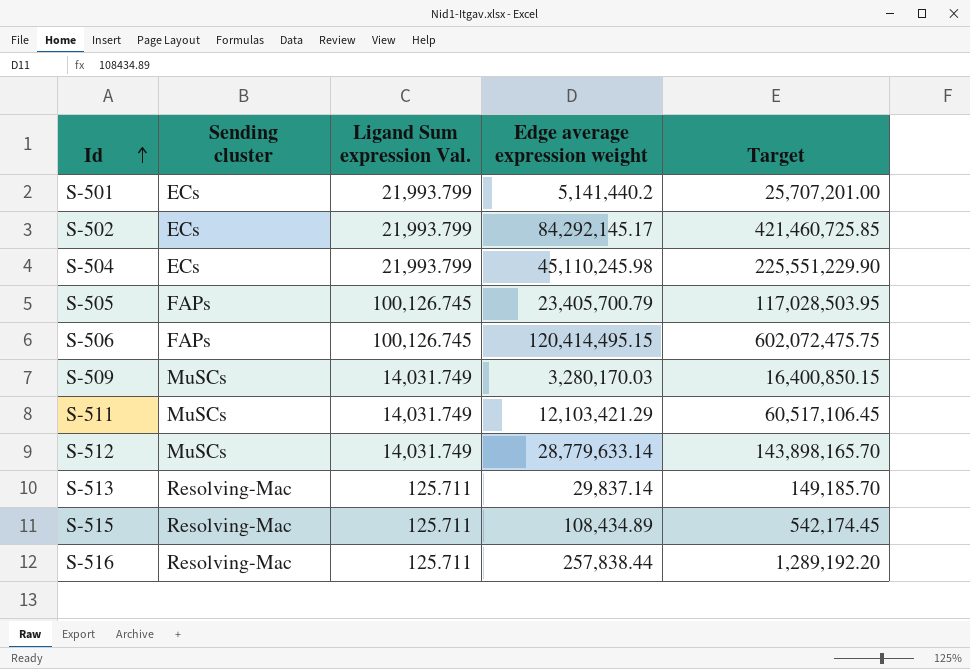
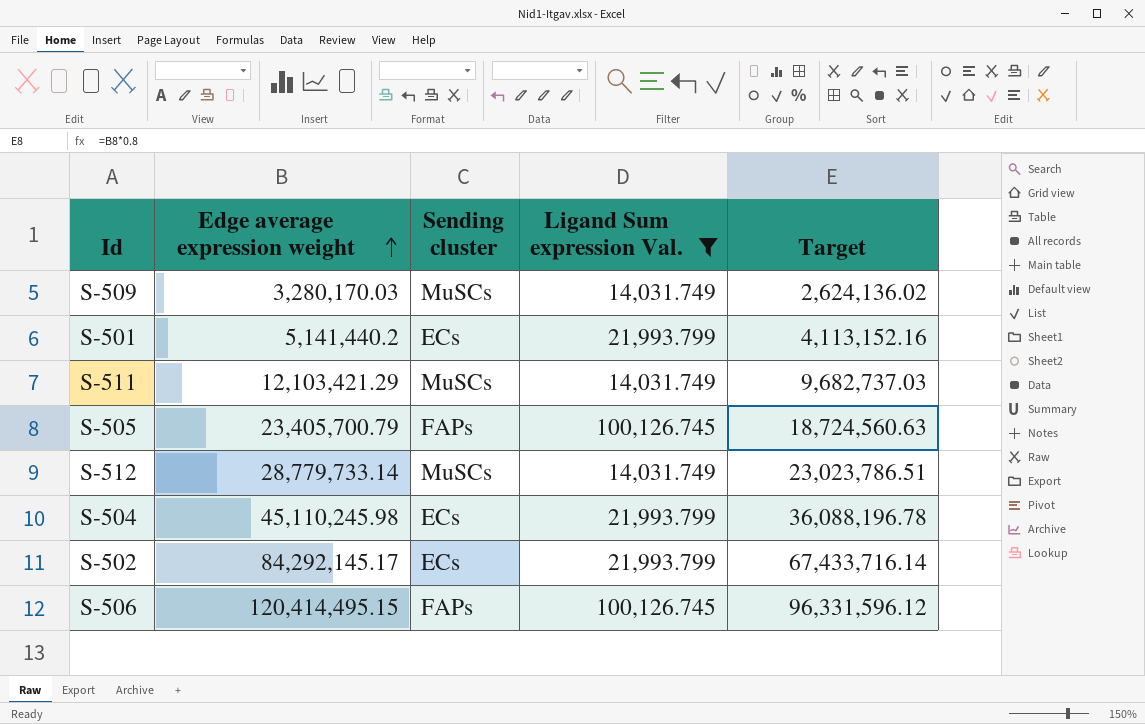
filter: none -> Ligand Sum expression Val. != 125.711
row order: Id ascending -> Edge average expression weight ascending
column Edge average expression weight | position: 4 -> 2
column Target | formula: [Edge average expression weight] * 5 -> [Edge average expression weight] * 0.8
S-512 | Edge average expression weight: 28,779,633.14 -> 28,779,733.14

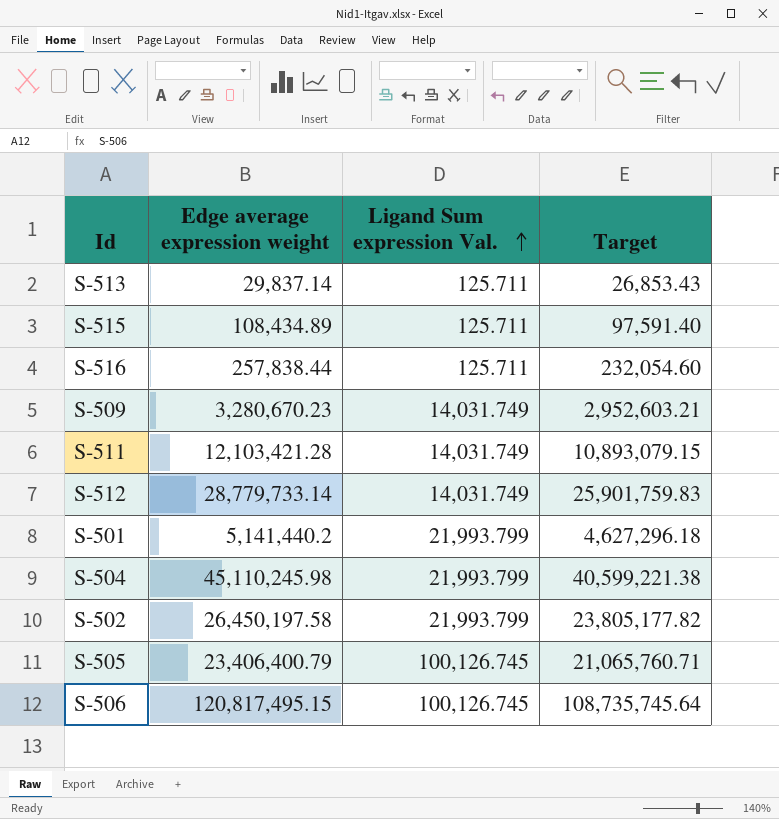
filter: Ligand Sum expression Val. != 125.711 -> none
row order: Edge average expression weight ascending -> Ligand Sum expression Val. ascending
column Sending cluster | position: 3 -> none
column Target | formula: [Edge average expression weight] * 0.8 -> [Edge average expression weight] * 0.9
S-509 | Edge average expression weight: 3,280,170.03 -> 3,280,670.23
S-511 | Edge average expression weight: 12,103,421.29 -> 12,103,421.28
S-502 | Edge average expression weight: 84,292,145.17 -> 26,450,197.58
S-505 | Edge average expression weight: 23,405,700.79 -> 23,406,400.79
S-506 | Edge average expression weight: 120,414,495.15 -> 120,817,495.15

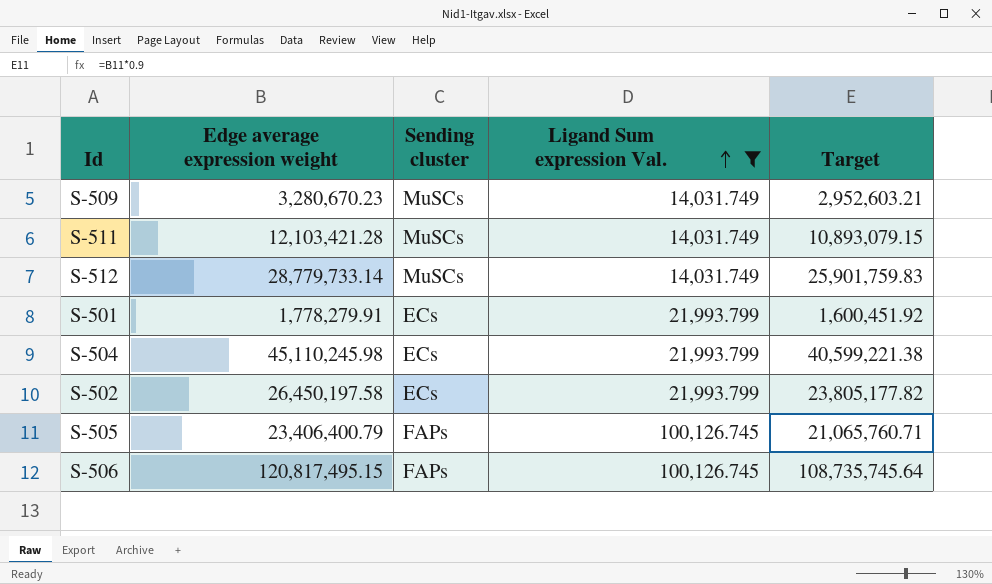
filter: none -> Ligand Sum expression Val. != 125.711
column Sending cluster | position: none -> 3
S-501 | Edge average expression weight: 5,141,440.2 -> 1,778,279.91
S-501 | Target: 4,627,296.18 -> 1,600,451.92

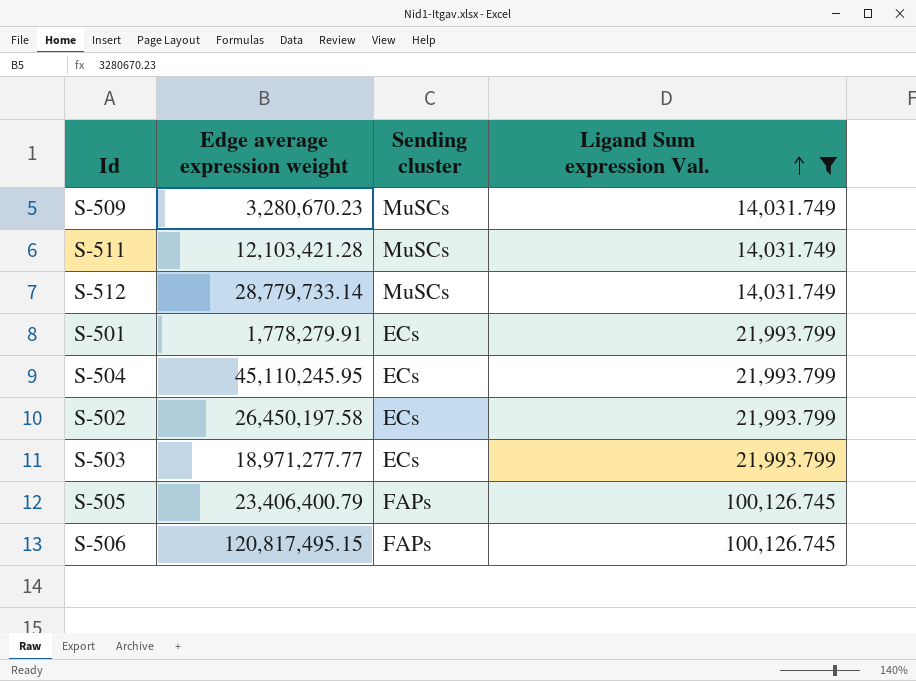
column Target | formula: [Edge average expression weight] * 0.9 -> none
S-504 | Edge average expression weight: 45,110,245.98 -> 45,110,245.95
row S-503: none -> 18,971,277.77 | ECs | 21,993.799

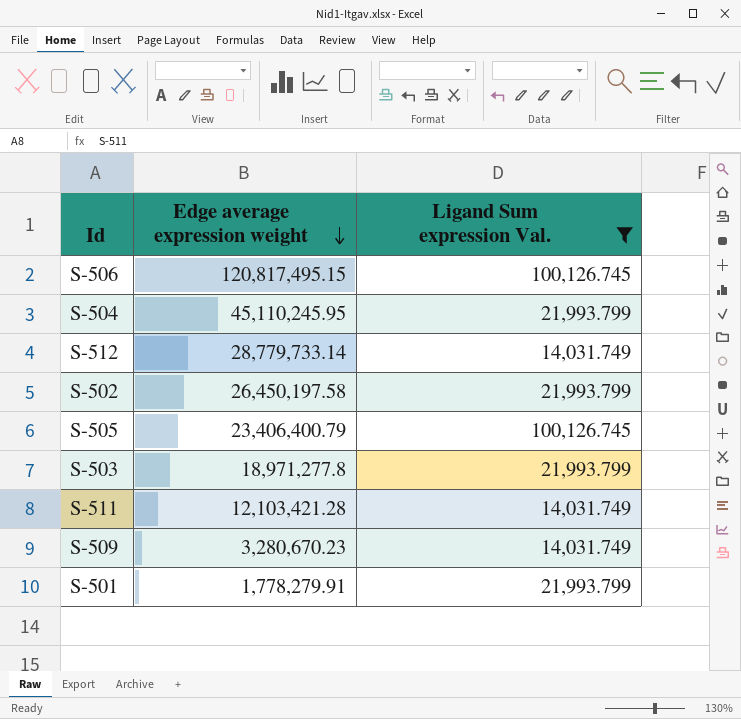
row order: Ligand Sum expression Val. ascending -> Edge average expression weight descending
column Sending cluster | position: 3 -> none
S-503 | Edge average expression weight: 18,971,277.77 -> 18,971,277.8

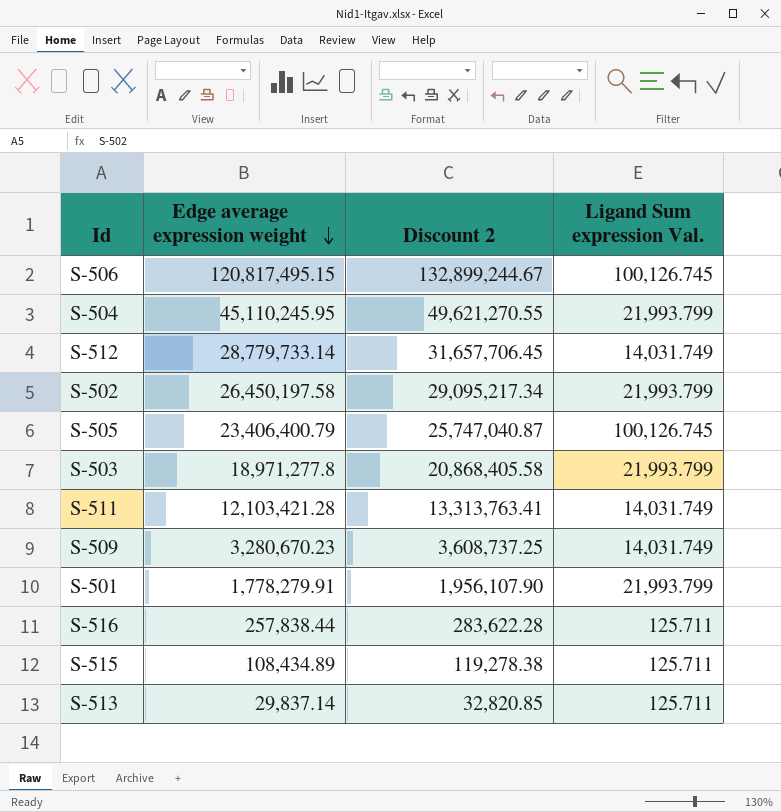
filter: Ligand Sum expression Val. != 125.711 -> none
column Discount 2 | formula: none -> [Edge average expression weight] * 1.1

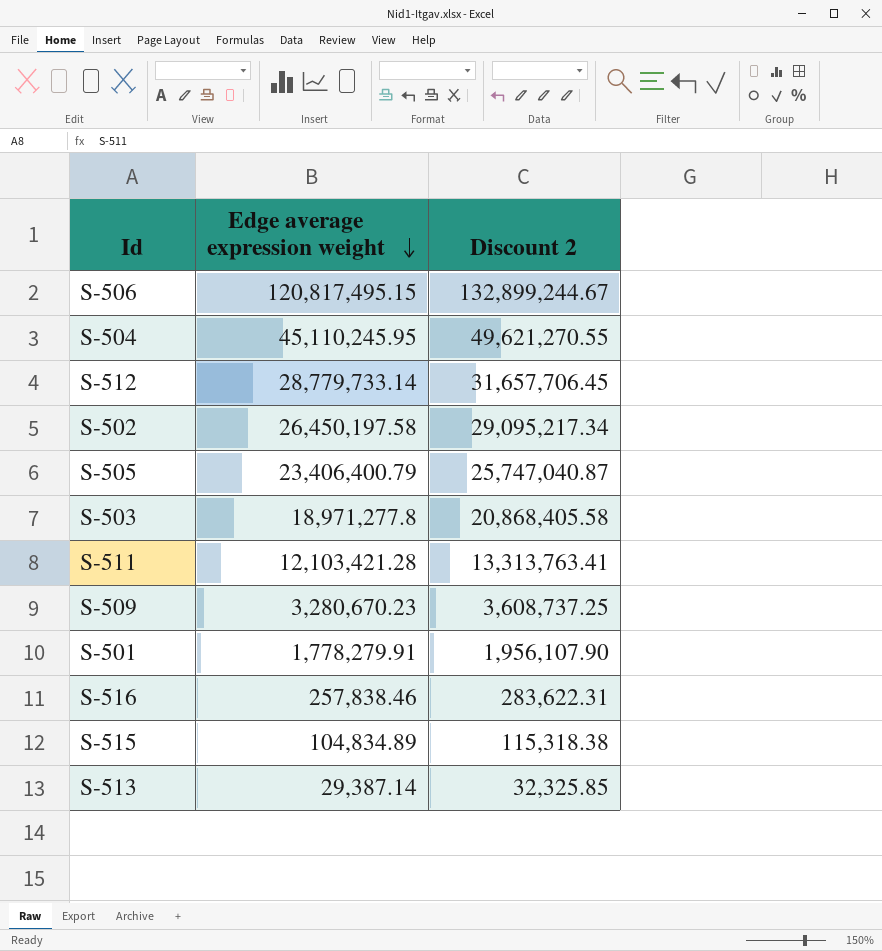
column Ligand Sum expression Val. | position: 4 -> none
S-516 | Edge average expression weight: 257,838.44 -> 257,838.46
S-516 | Discount 2: 283,622.28 -> 283,622.31
S-515 | Edge average expression weight: 108,434.89 -> 104,834.89
S-515 | Discount 2: 119,278.38 -> 115,318.38
S-513 | Edge average expression weight: 29,837.14 -> 29,387.14
S-513 | Discount 2: 32,820.85 -> 32,325.85

